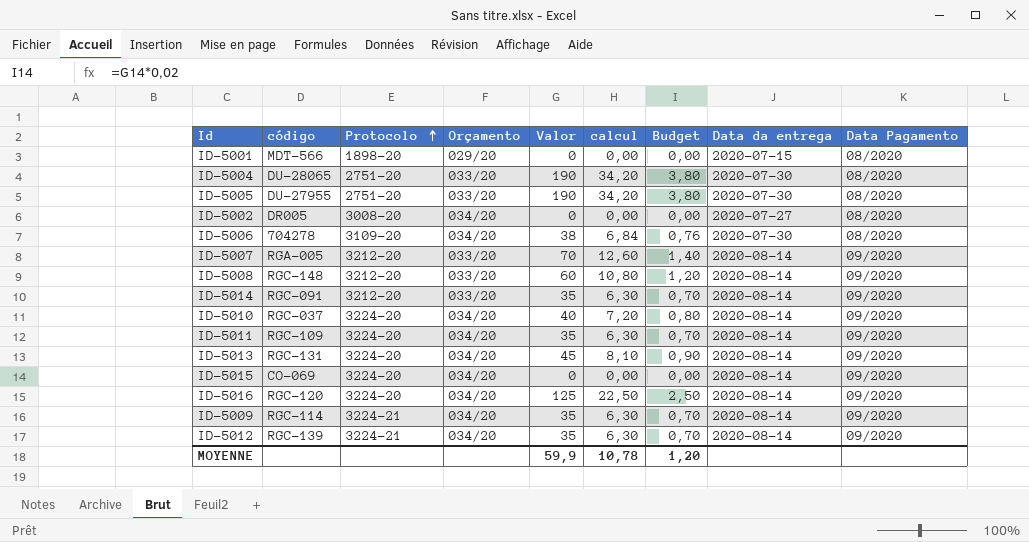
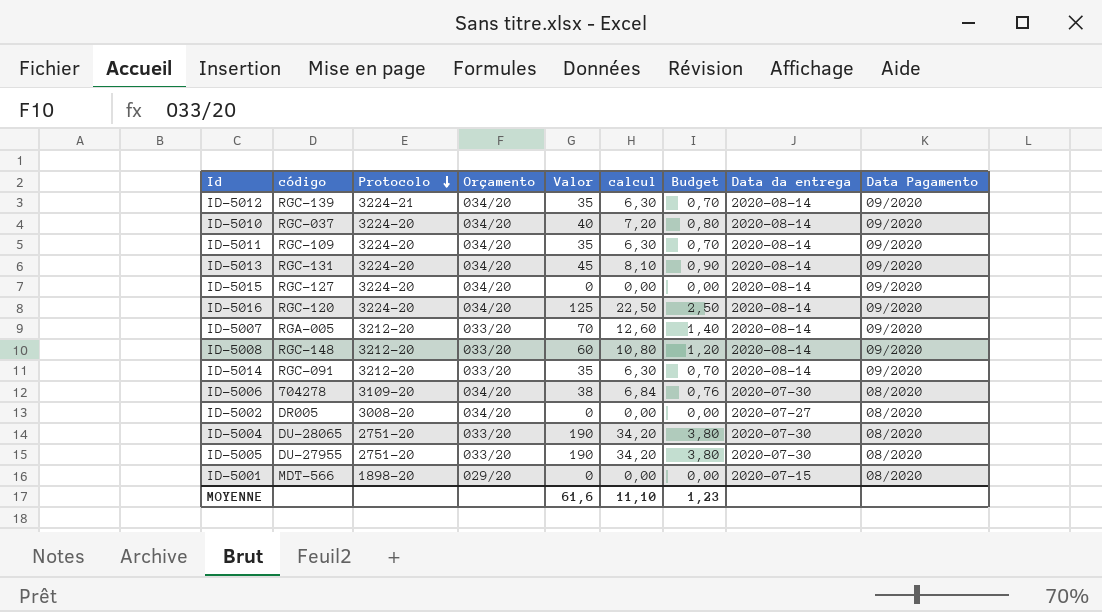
row order: Protocolo ascending -> Protocolo descending
row ID-5009: RGC-114 | 3224-21 | 034/20 | 35 | 6,30 | 0,70 | 2020-08-14 | 09/2020 -> none
ID-5015 | código: CO-069 -> RGC-127
MOYENNE | Valor: 59,9 -> 61,6
MOYENNE | calcul: 10,78 -> 11,10
MOYENNE | Budget: 1,20 -> 1,23

